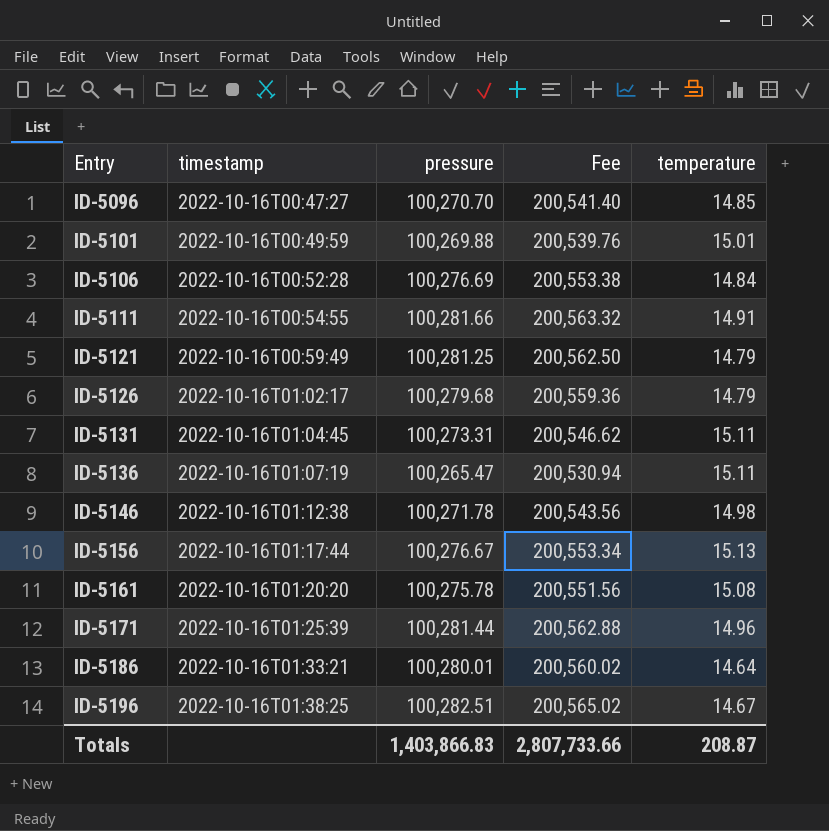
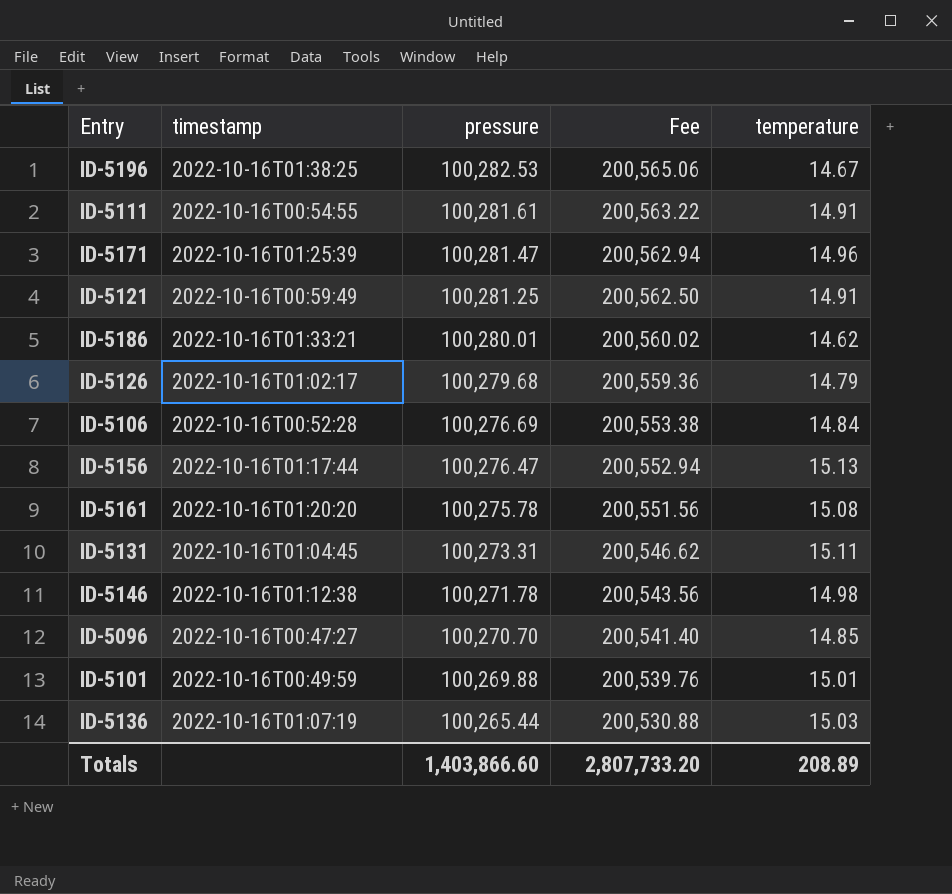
row order: Entry ascending -> pressure descending
ID-5196 | pressure: 100,282.51 -> 100,282.53
ID-5196 | Fee: 200,565.02 -> 200,565.06
ID-5111 | pressure: 100,281.66 -> 100,281.61
ID-5111 | Fee: 200,563.32 -> 200,563.22
ID-5171 | pressure: 100,281.44 -> 100,281.47
ID-5171 | Fee: 200,562.88 -> 200,562.94
ID-5121 | temperature: 14.79 -> 14.91
ID-5186 | temperature: 14.64 -> 14.62
ID-5156 | pressure: 100,276.67 -> 100,276.47
ID-5156 | Fee: 200,553.34 -> 200,552.94
ID-5136 | pressure: 100,265.47 -> 100,265.44
ID-5136 | Fee: 200,530.94 -> 200,530.88
ID-5136 | temperature: 15.11 -> 15.03
Totals | pressure: 1,403,866.83 -> 1,403,866.60
Totals | Fee: 2,807,733.66 -> 2,807,733.20
Totals | temperature: 208.87 -> 208.89

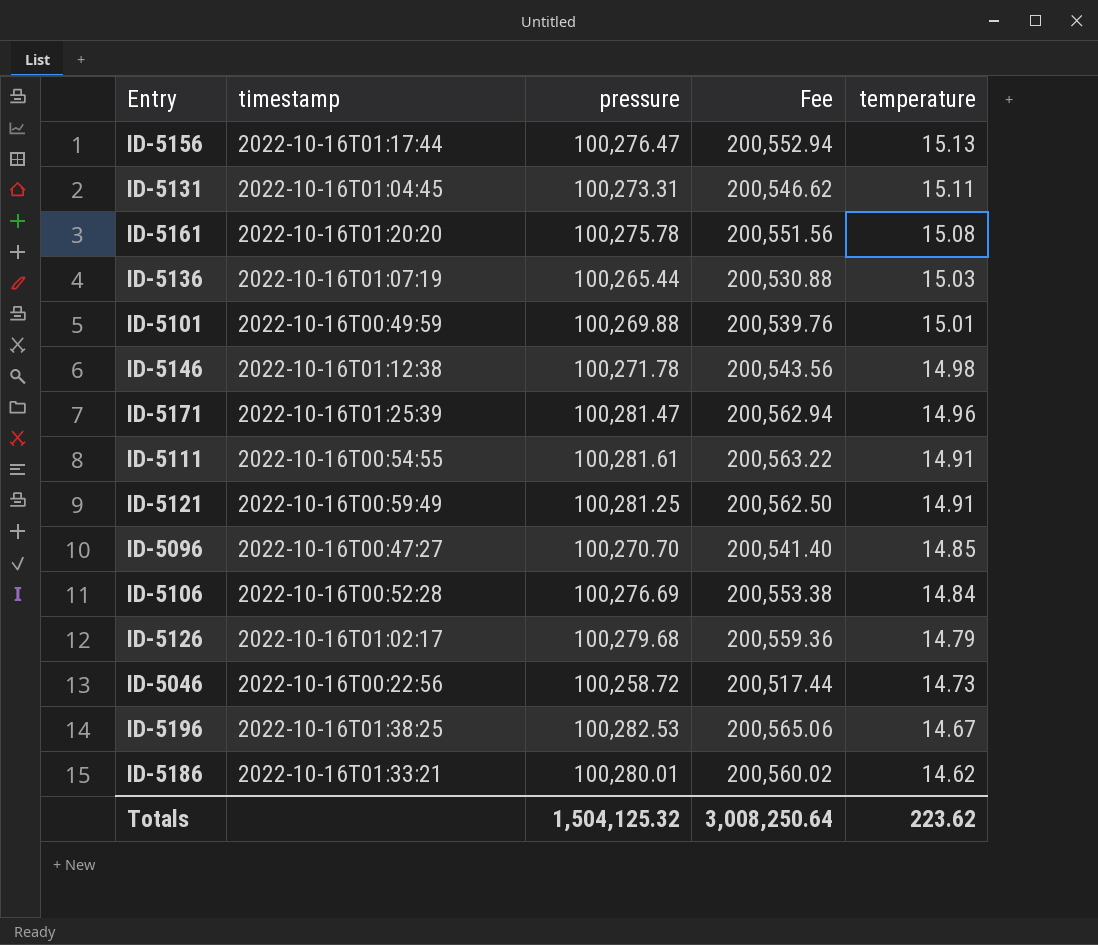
row order: pressure descending -> temperature descending
row ID-5046: none -> 2022-10-16T00:22:56 | 100,258.72 | 200,517.44 | 14.73
Totals | pressure: 1,403,866.60 -> 1,504,125.32
Totals | Fee: 2,807,733.20 -> 3,008,250.64
Totals | temperature: 208.89 -> 223.62

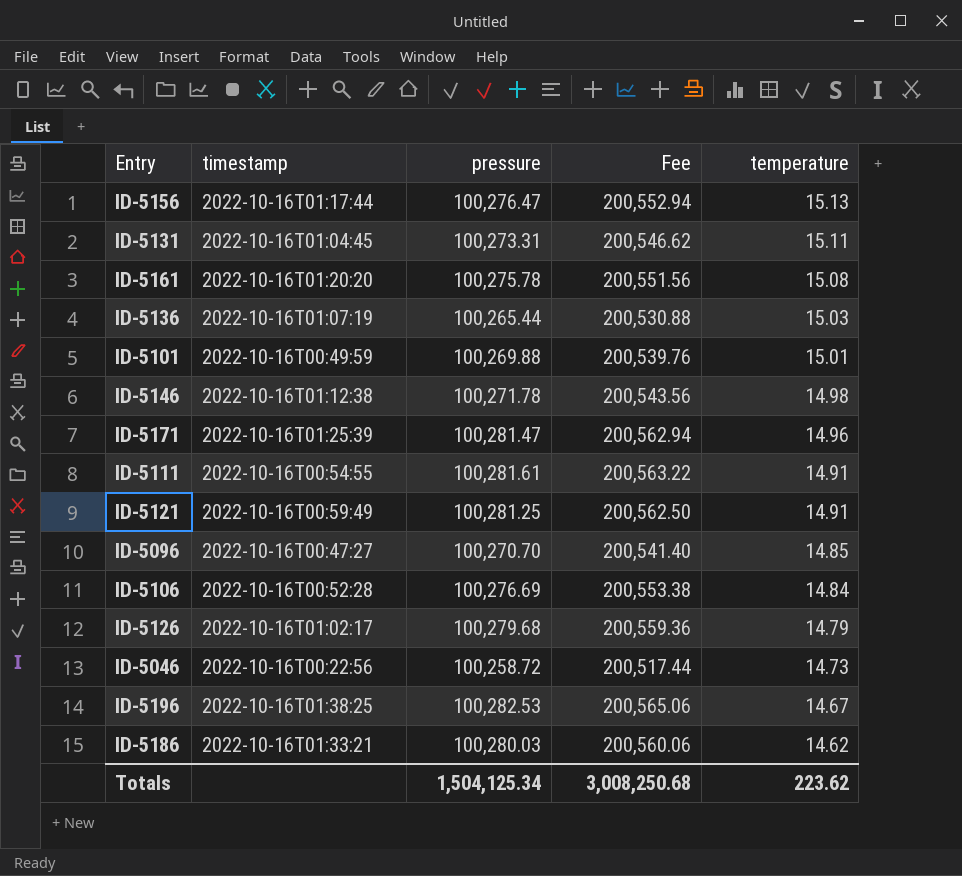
ID-5186 | pressure: 100,280.01 -> 100,280.03
ID-5186 | Fee: 200,560.02 -> 200,560.06
Totals | pressure: 1,504,125.32 -> 1,504,125.34
Totals | Fee: 3,008,250.64 -> 3,008,250.68

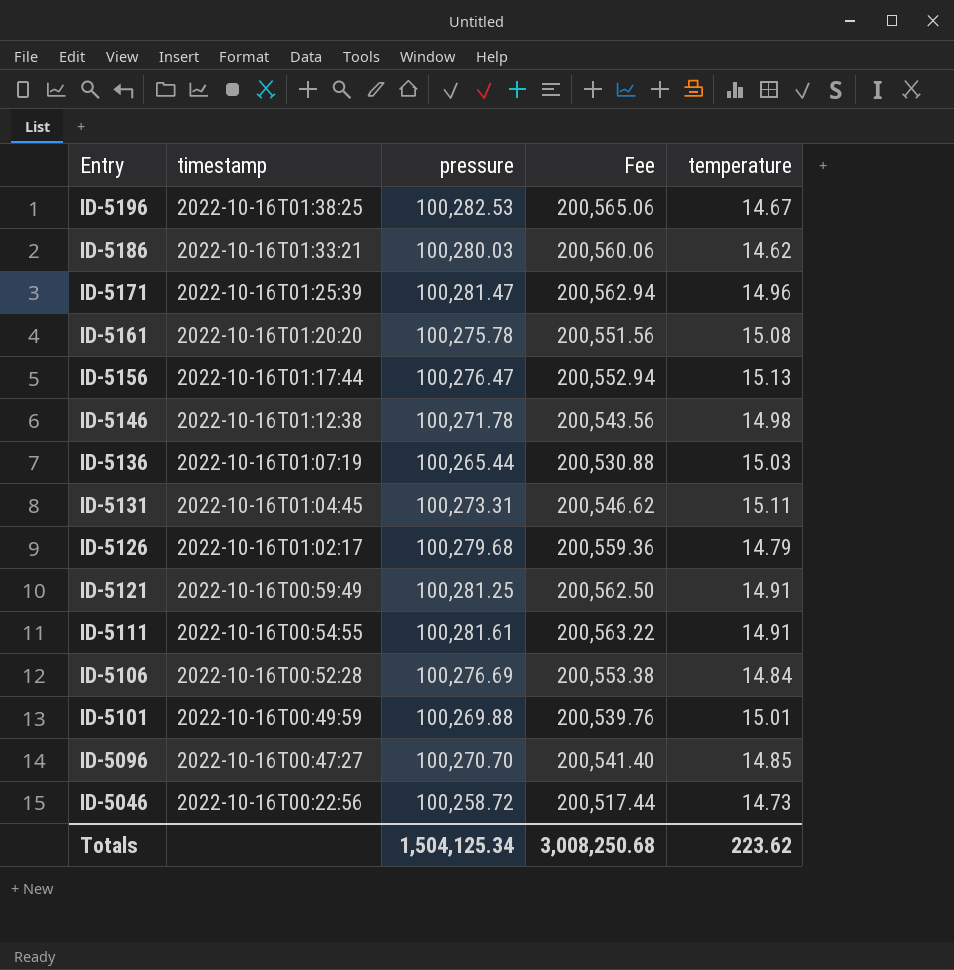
row order: temperature descending -> Entry descending

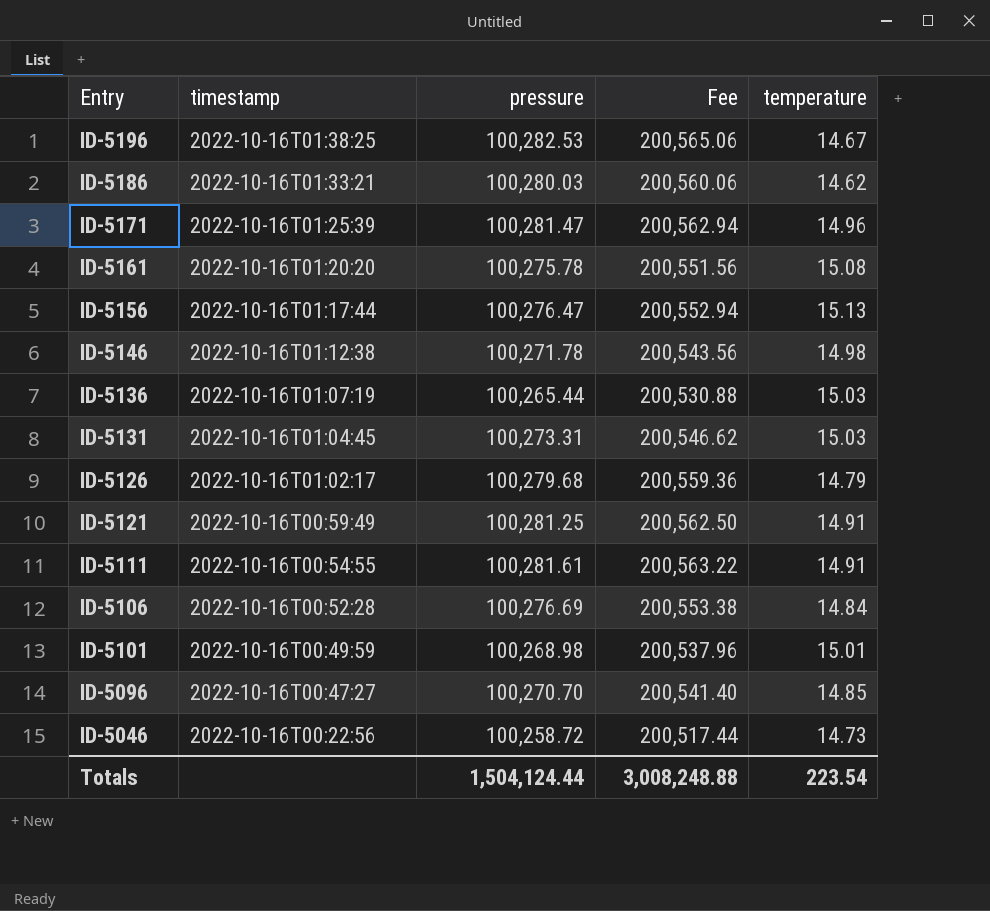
ID-5131 | temperature: 15.11 -> 15.03
ID-5101 | pressure: 100,269.88 -> 100,268.98
ID-5101 | Fee: 200,539.76 -> 200,537.96
Totals | pressure: 1,504,125.34 -> 1,504,124.44
Totals | Fee: 3,008,250.68 -> 3,008,248.88
Totals | temperature: 223.62 -> 223.54

